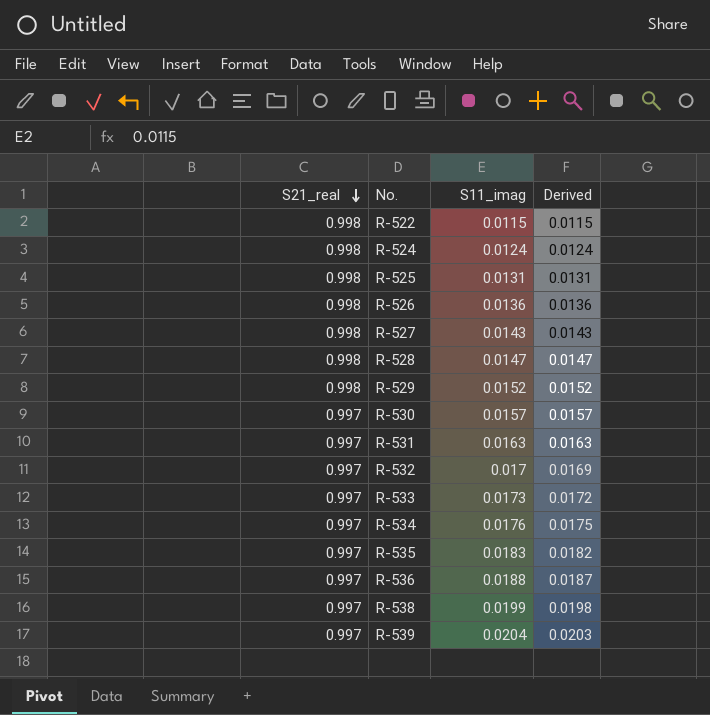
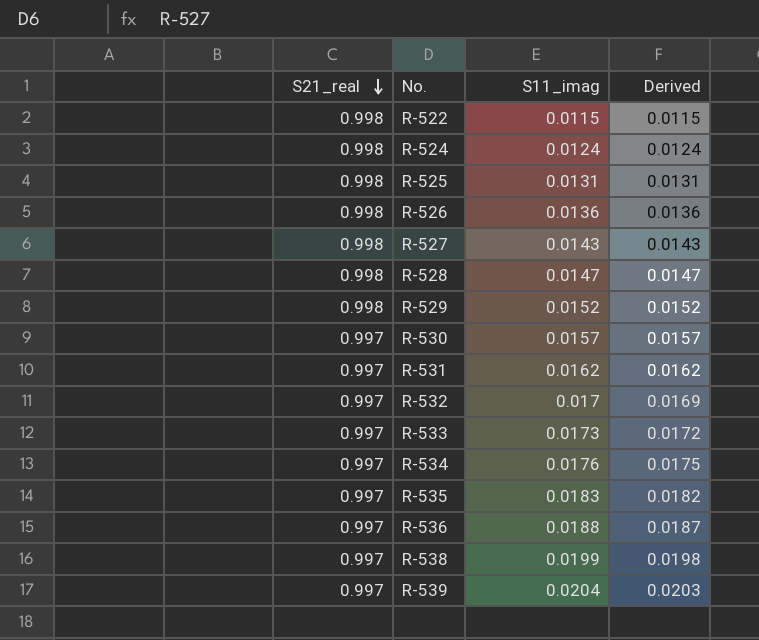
R-531 | S11_imag: 0.0163 -> 0.0162
R-531 | Derived: 0.0163 -> 0.0162

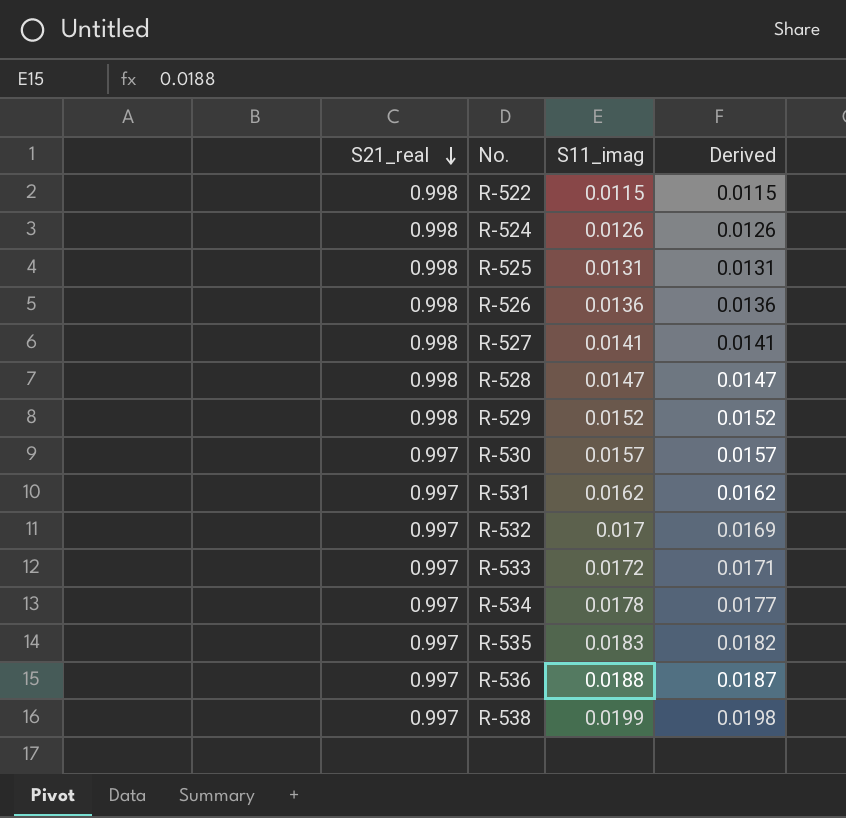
row R-539: 0.997 | 0.0204 | 0.0203 -> none
R-524 | S11_imag: 0.0124 -> 0.0126
R-524 | Derived: 0.0124 -> 0.0126
R-527 | S11_imag: 0.0143 -> 0.0141
R-527 | Derived: 0.0143 -> 0.0141
R-533 | S11_imag: 0.0173 -> 0.0172
R-533 | Derived: 0.0172 -> 0.0171
R-534 | S11_imag: 0.0176 -> 0.0178
R-534 | Derived: 0.0175 -> 0.0177

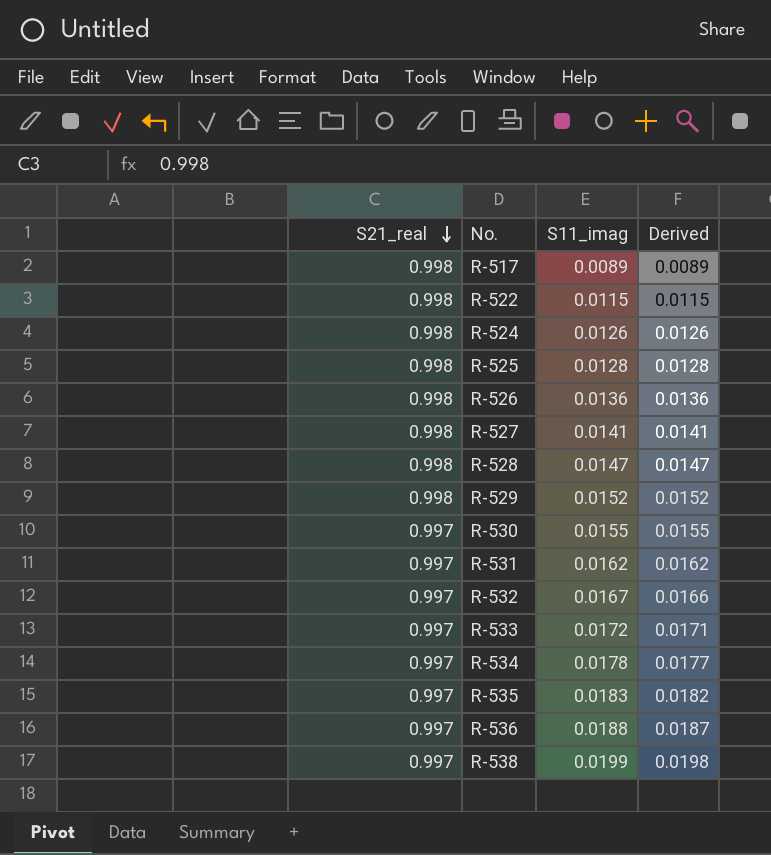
row R-517: none -> 0.998 | 0.0089 | 0.0089
R-525 | S11_imag: 0.0131 -> 0.0128
R-525 | Derived: 0.0131 -> 0.0128
R-530 | S11_imag: 0.0157 -> 0.0155
R-530 | Derived: 0.0157 -> 0.0155
R-532 | S11_imag: 0.017 -> 0.0167
R-532 | Derived: 0.0169 -> 0.0166

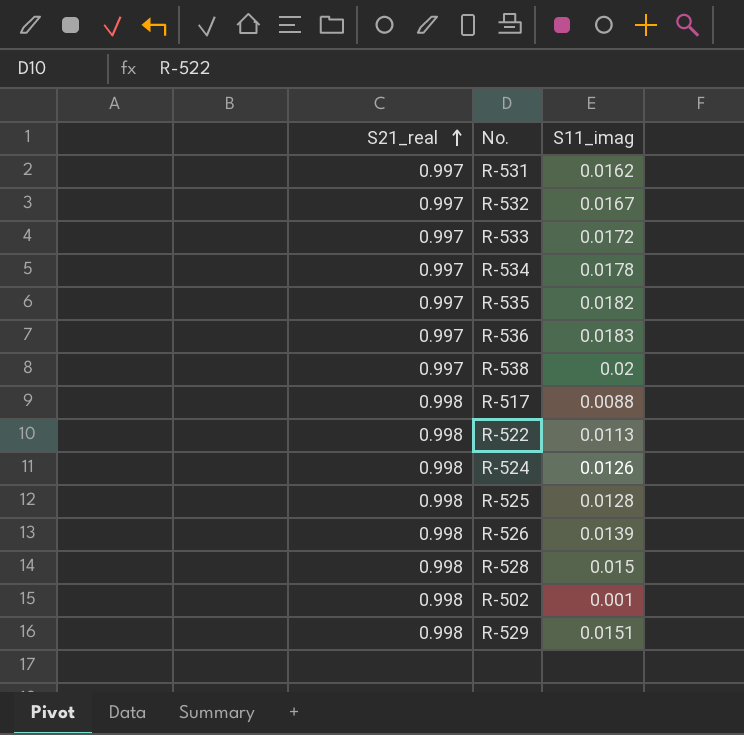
row order: S21_real descending -> S21_real ascending
column Derived | formula: [S21_real] * [S11_imag] -> none
row R-527: 0.998 | 0.0141 | 0.0141 -> none
row R-530: 0.997 | 0.0155 | 0.0155 -> none
R-535 | S11_imag: 0.0183 -> 0.0182
R-536 | S11_imag: 0.0188 -> 0.0183
R-538 | S11_imag: 0.0199 -> 0.02
R-517 | S11_imag: 0.0089 -> 0.0088
R-522 | S11_imag: 0.0115 -> 0.0113
R-526 | S11_imag: 0.0136 -> 0.0139
R-528 | S11_imag: 0.0147 -> 0.015
row R-502: none -> 0.998 | 0.001
R-529 | S11_imag: 0.0152 -> 0.0151

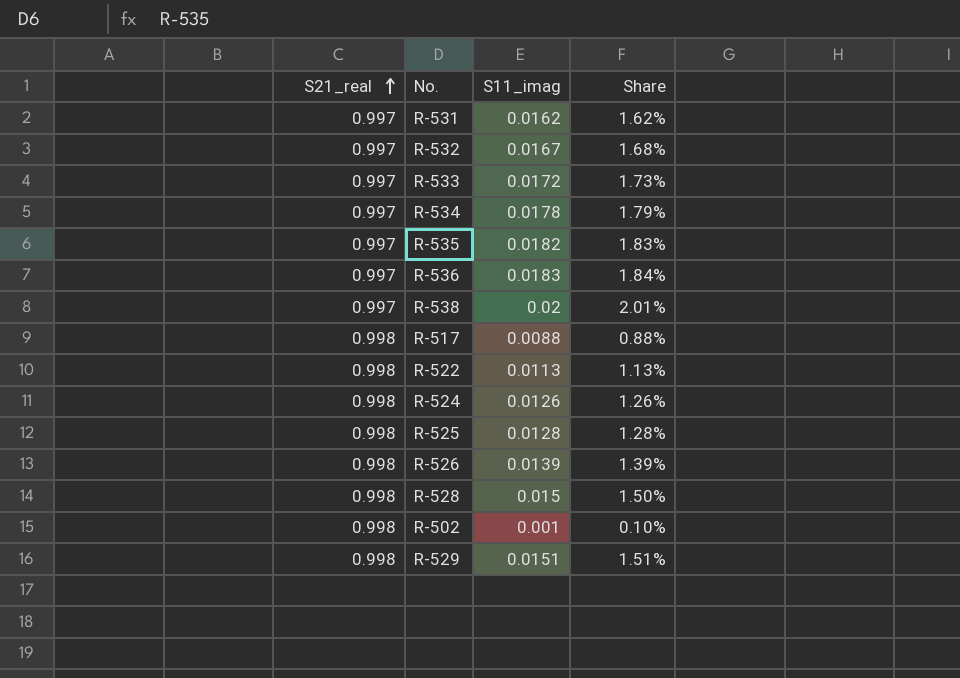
column Share | formula: none -> [S11_imag] / [S21_real]

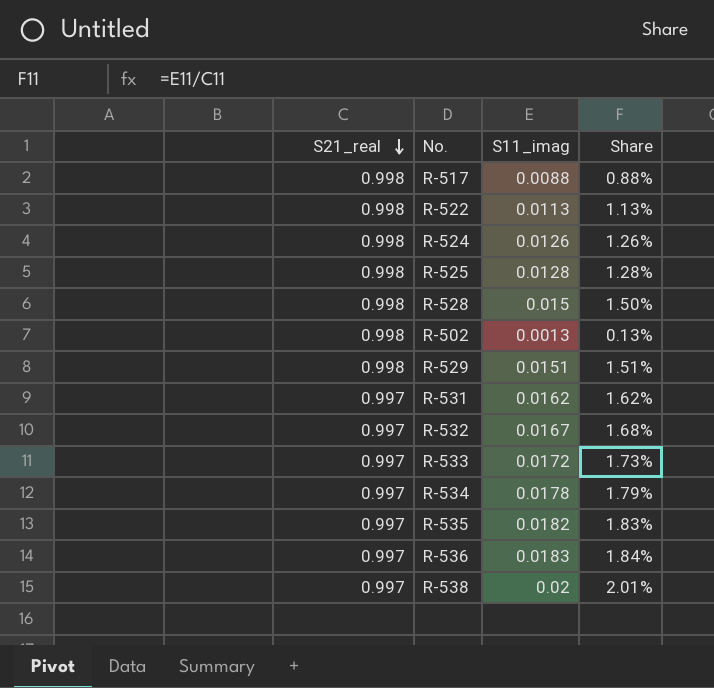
row order: S21_real ascending -> S21_real descending
row R-526: 0.998 | 0.0139 | 1.39% -> none
R-502 | S11_imag: 0.001 -> 0.0013
R-502 | Share: 0.10% -> 0.13%

